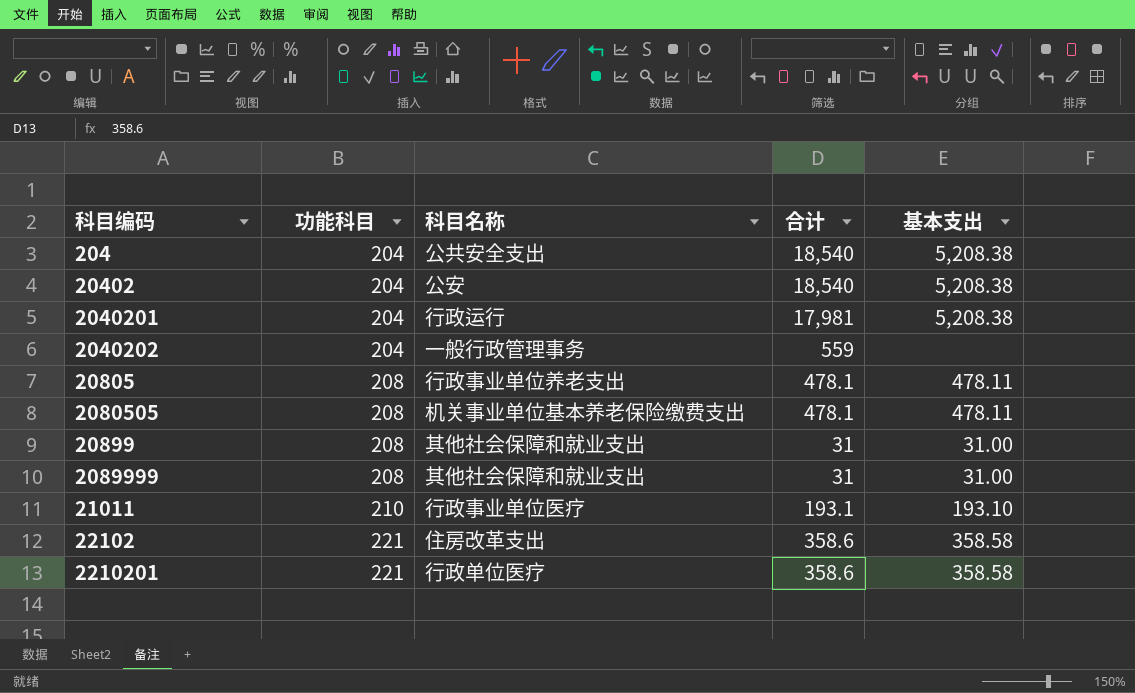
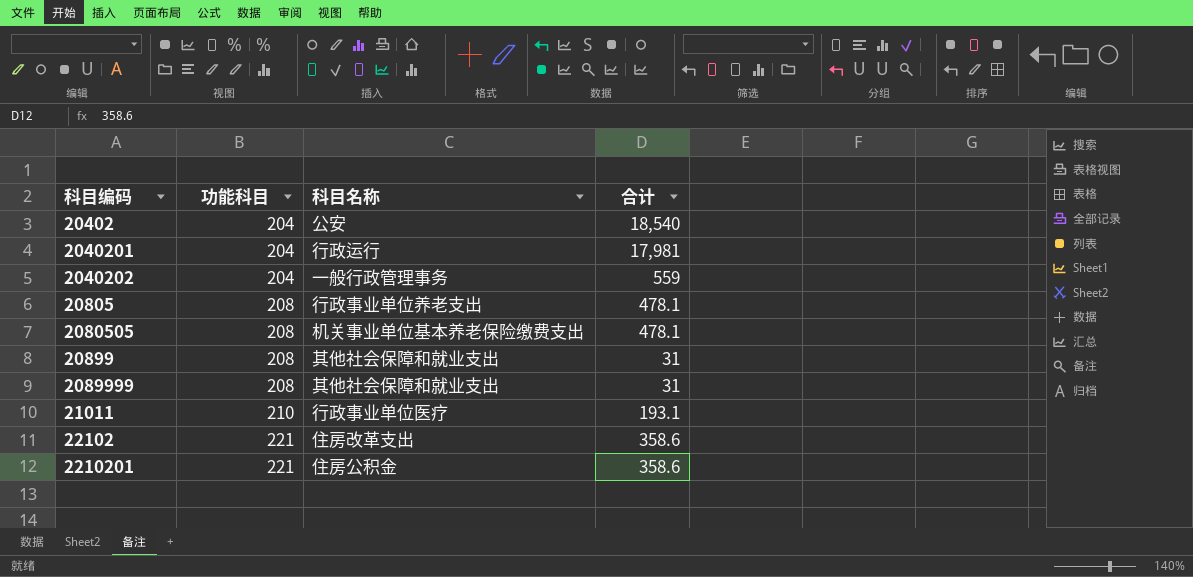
column 基本支出 | position: 5 -> none
row 204: 204 | 公共安全支出 | 18,540 | 5,208.38 -> none
2210201 | 科目名称: 行政单位医疗 -> 住房公积金

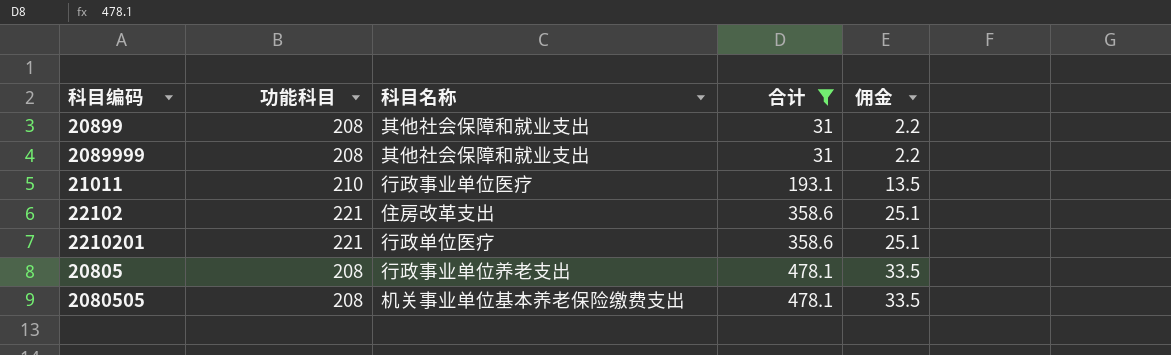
filter: none -> 合计 <= 478.1
row order: 功能科目 ascending -> 合计 ascending
column 佣金 | formula: none -> [合计] * 0.07
2210201 | 科目名称: 住房公积金 -> 行政单位医疗

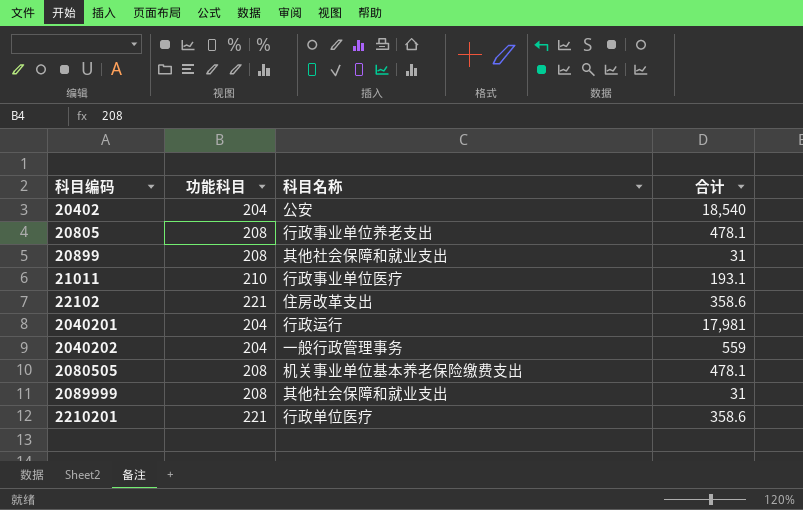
filter: 合计 <= 478.1 -> none
row order: 合计 ascending -> 科目编码 ascending
column 佣金 | formula: [合计] * 0.07 -> none

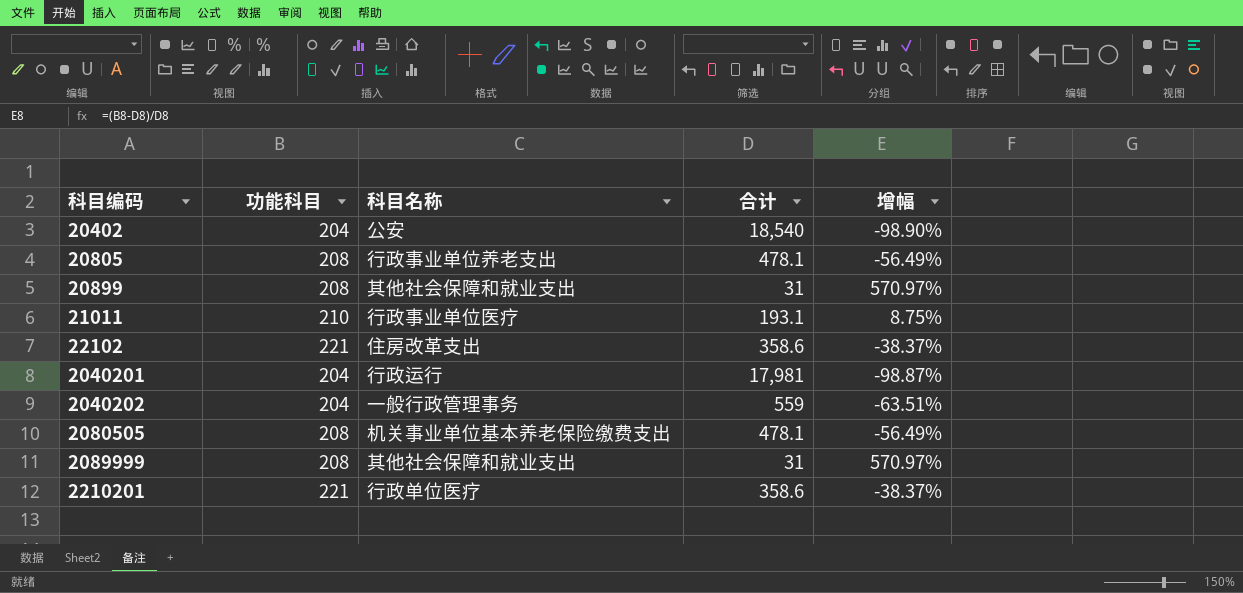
column 增幅 | formula: none -> ([功能科目] - [合计]) / [合计]

